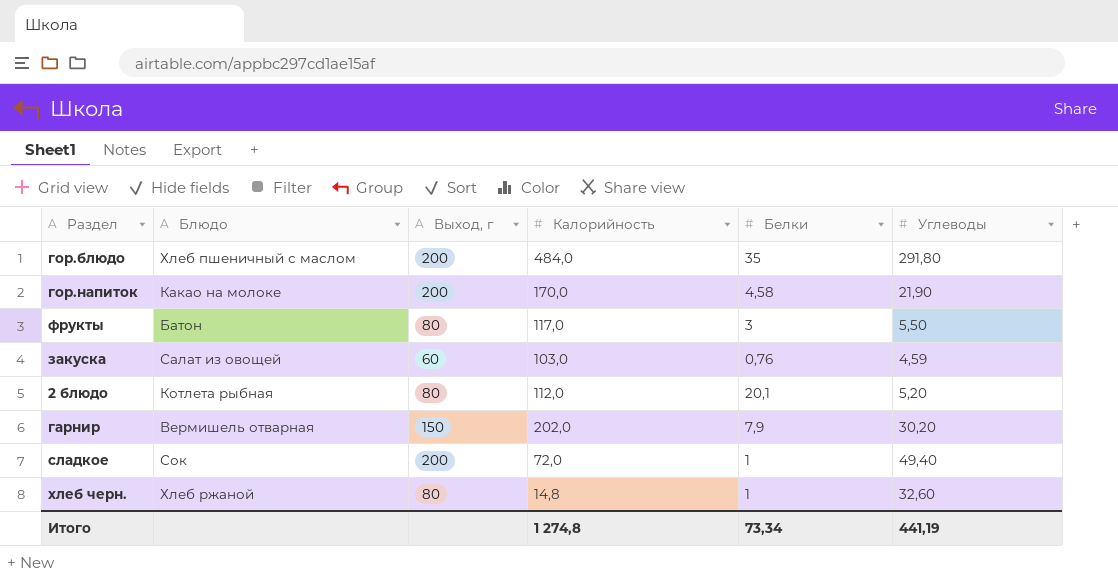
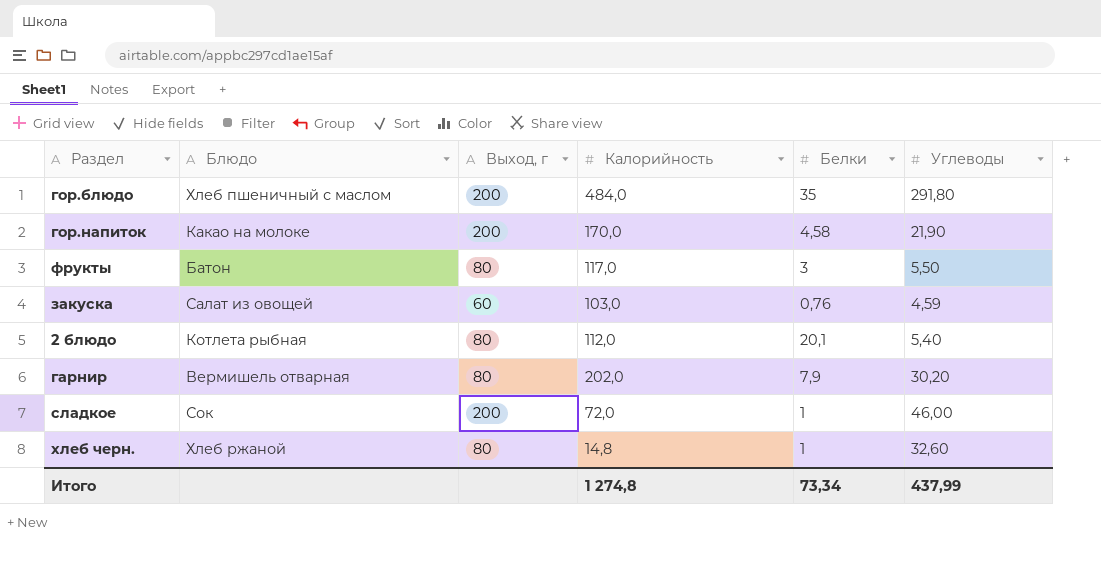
2 блюдо | Углеводы: 5,20 -> 5,40
гарнир | Выход, г: 150 -> 80
сладкое | Углеводы: 49,40 -> 46,00
Итого | Углеводы: 441,19 -> 437,99

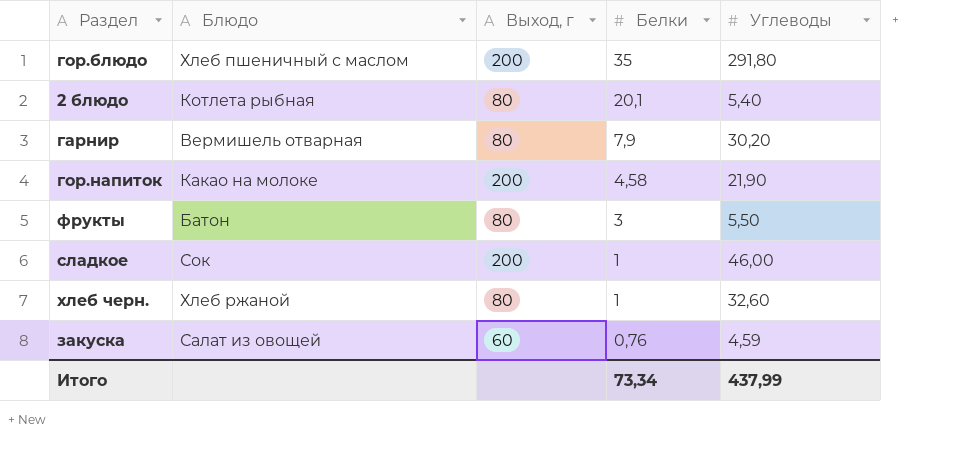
row order: none -> Белки descending
column Калорийность | position: 4 -> none

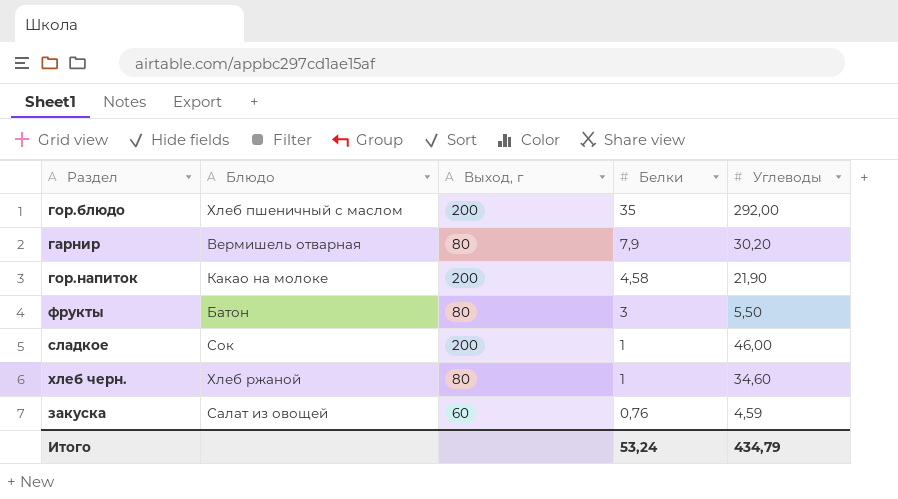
row 2 блюдо: Котлета рыбная | 80 | 20,1 | 5,40 -> none
гор.блюдо | Углеводы: 291,80 -> 292,00
хлеб черн. | Углеводы: 32,60 -> 34,60
Итого | Белки: 73,34 -> 53,24
Итого | Углеводы: 437,99 -> 434,79

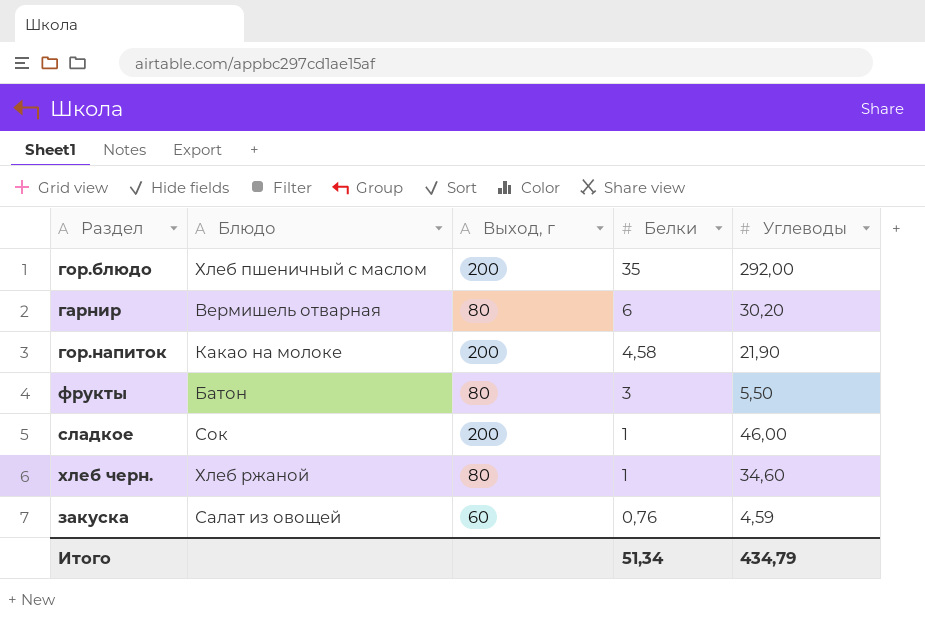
гарнир | Белки: 7,9 -> 6
Итого | Белки: 53,24 -> 51,34

